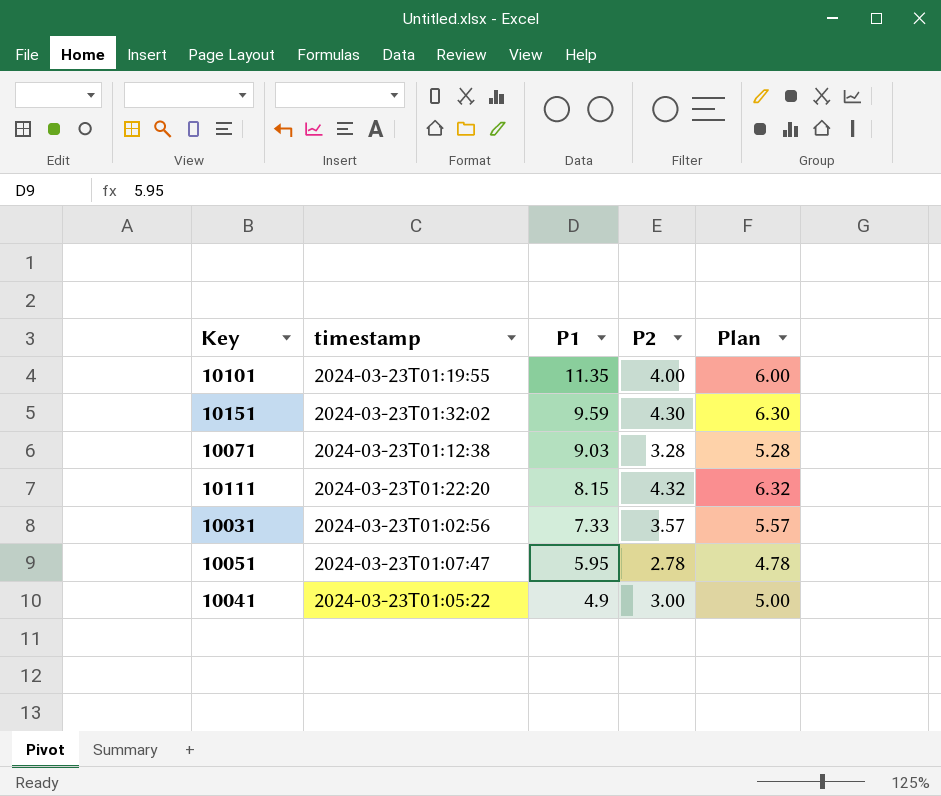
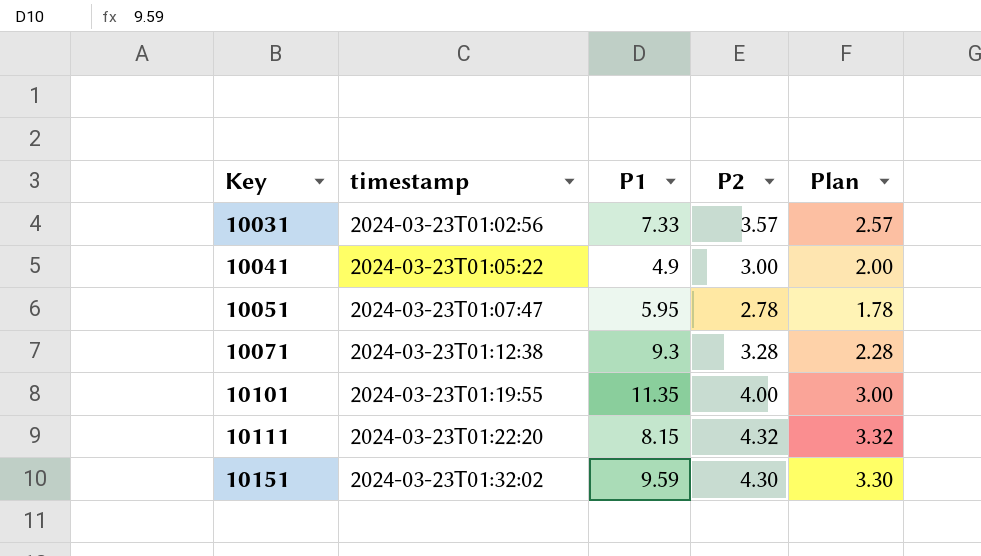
row order: P1 descending -> Key ascending
column Plan | formula: [P2] + 2 -> [P2] - 1
10071 | P1: 9.03 -> 9.3

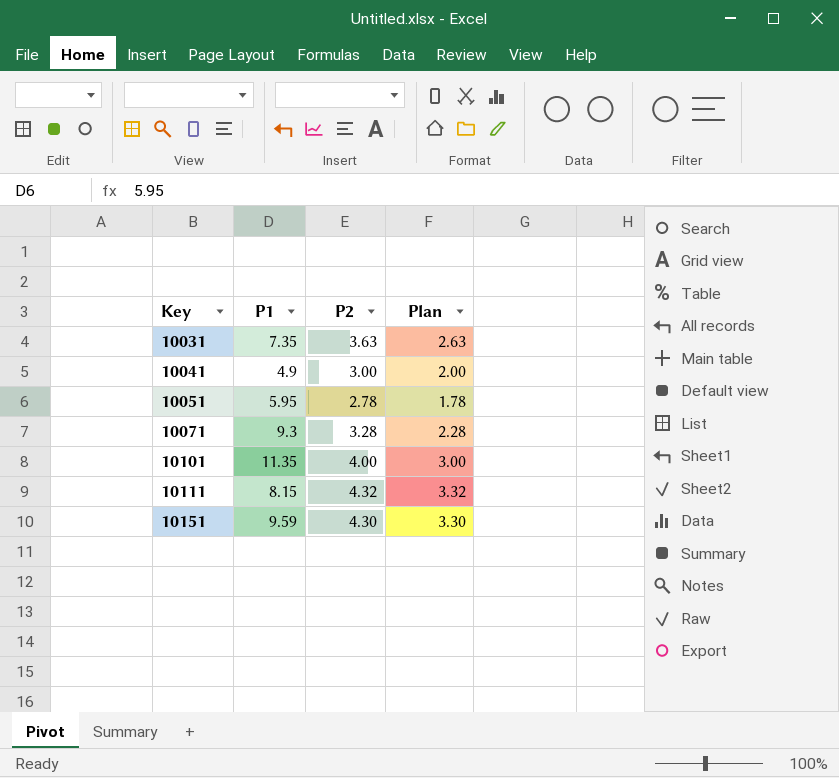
column timestamp | position: 2 -> none
10031 | P1: 7.33 -> 7.35
10031 | P2: 3.57 -> 3.63
10031 | Plan: 2.57 -> 2.63

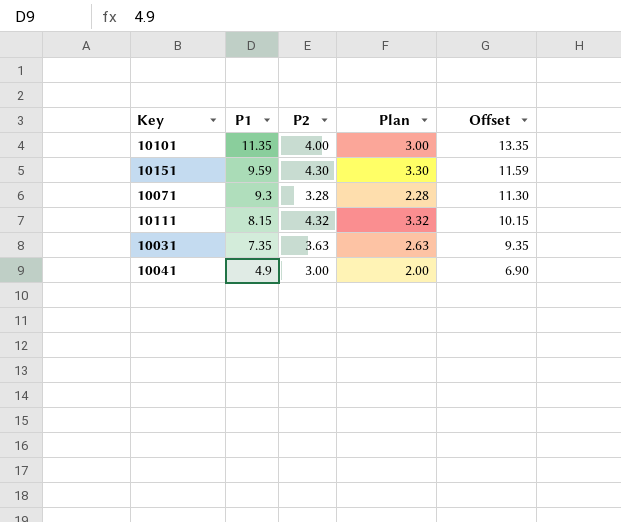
row order: Key ascending -> P1 descending
column Offset | formula: none -> [P1] + 2
row 10051: 5.95 | 2.78 | 1.78 -> none

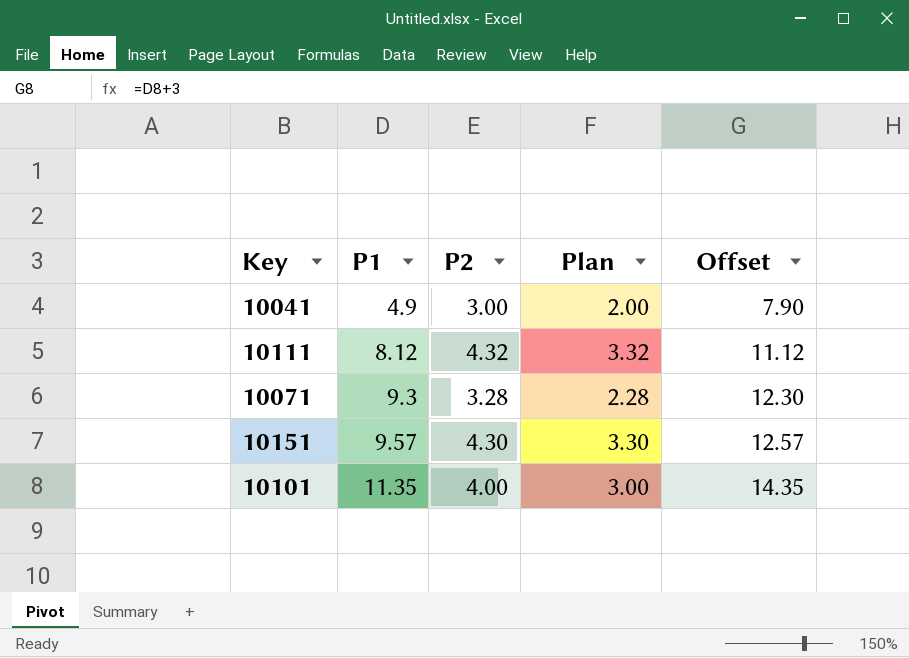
row order: P1 descending -> P1 ascending
column Offset | formula: [P1] + 2 -> [P1] + 3
row 10031: 7.35 | 3.63 | 2.63 | 9.35 -> none
10111 | P1: 8.15 -> 8.12
10151 | P1: 9.59 -> 9.57

